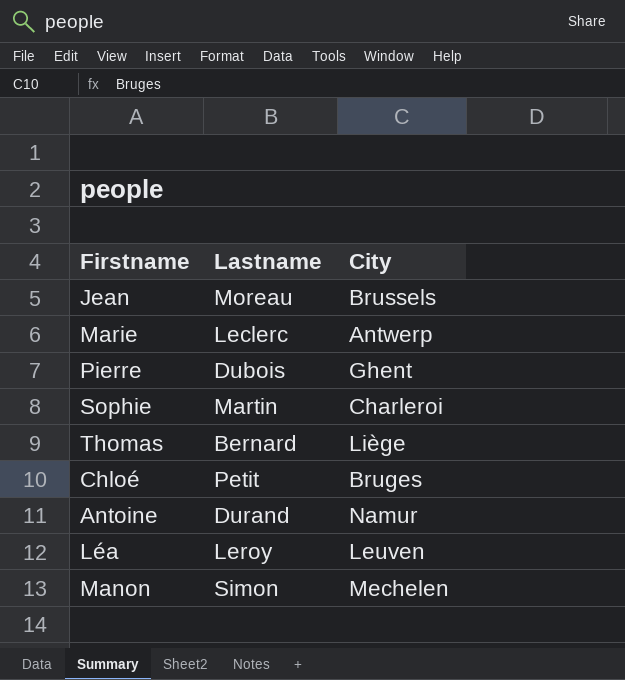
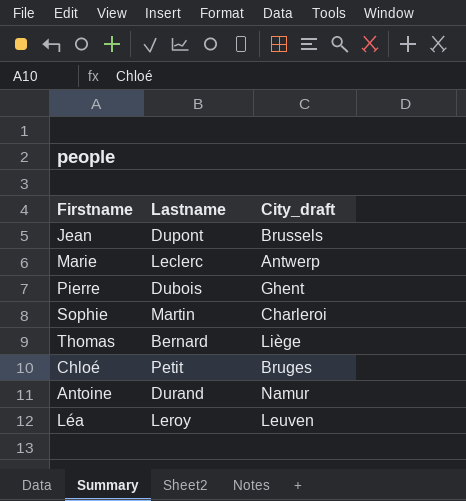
column name: City -> City_draft
row Manon: Simon | Mechelen -> none
Jean | Lastname: Moreau -> Dupont

